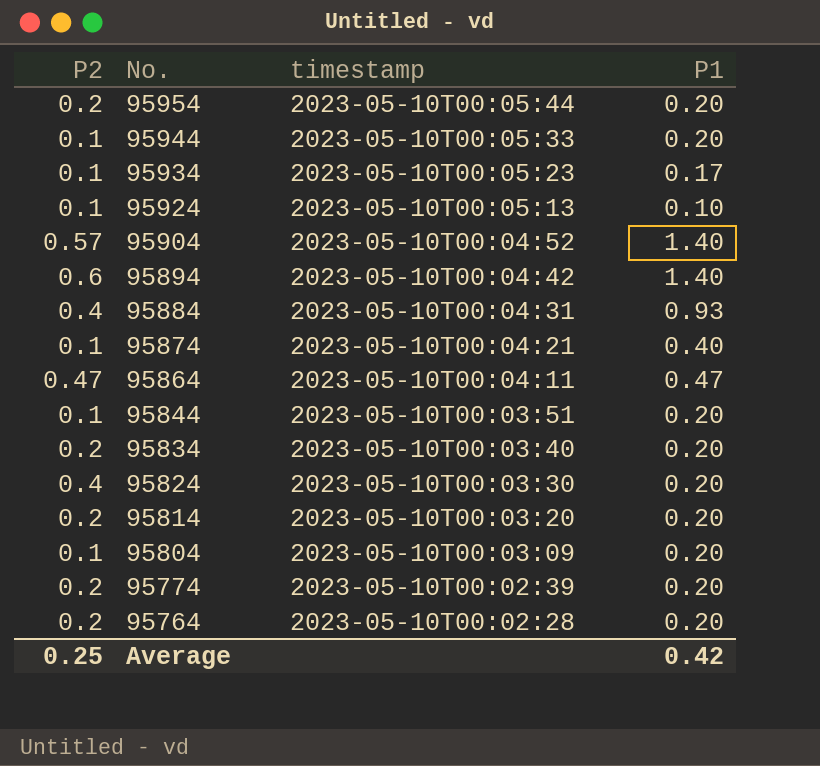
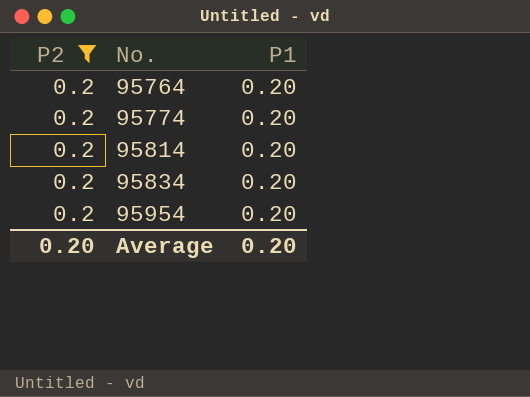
filter: none -> P2 = 0.2
row order: No. descending -> No. ascending
column timestamp | position: 3 -> none
Average | P2: 0.25 -> 0.20
Average | P1: 0.42 -> 0.20

